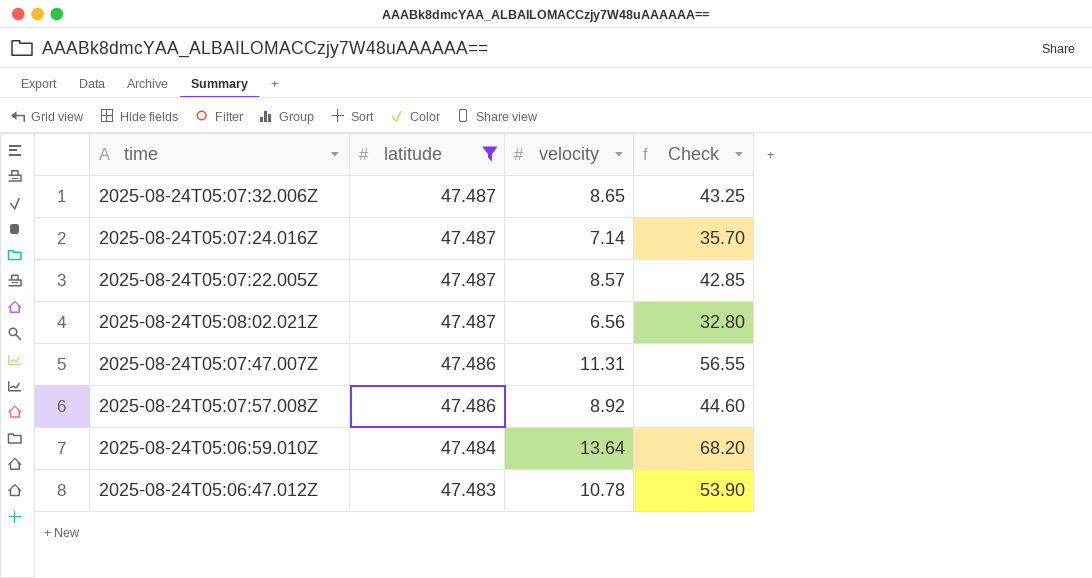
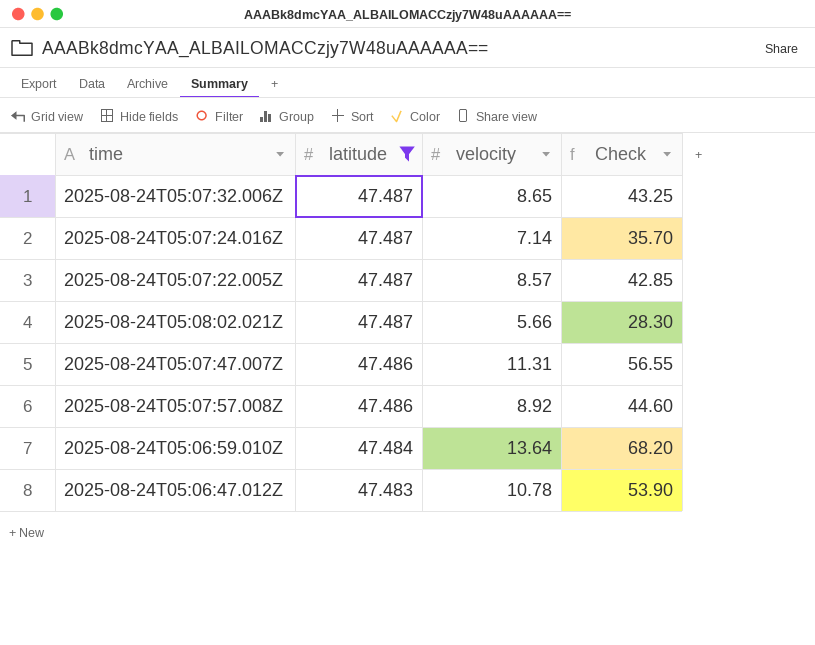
2025-08-24T05:08:02.021Z | velocity: 6.56 -> 5.66
2025-08-24T05:08:02.021Z | Check: 32.80 -> 28.30

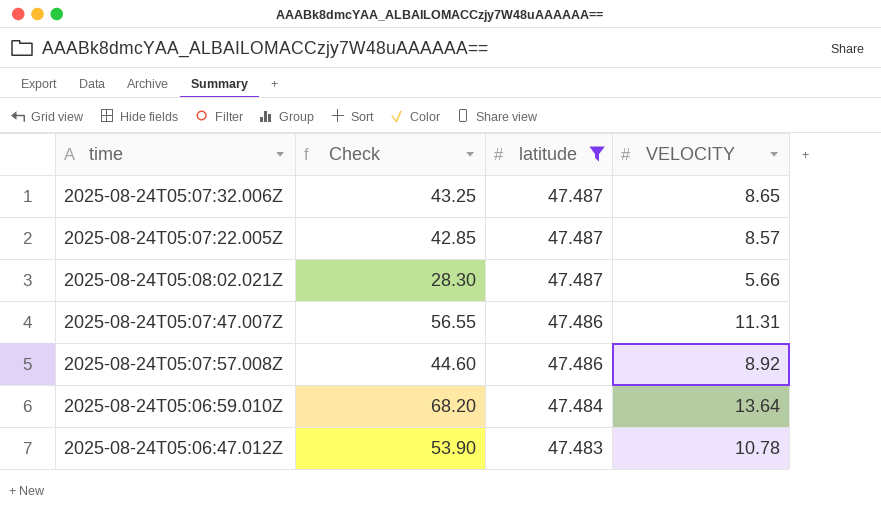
column Check | position: 4 -> 2
column name: velocity -> VELOCITY
row 2025-08-24T05:07:24.016Z: 47.487 | 7.14 | 35.70 -> none

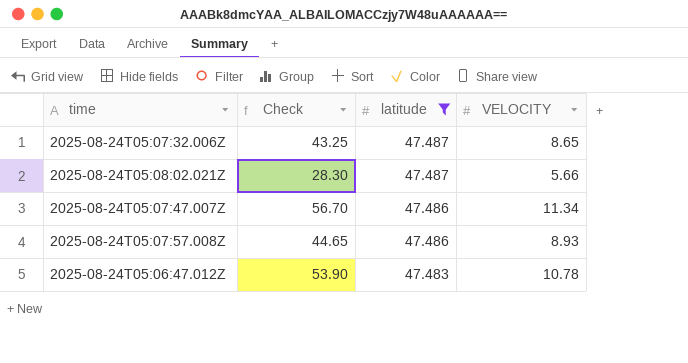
row 2025-08-24T05:07:22.005Z: 42.85 | 47.487 | 8.57 -> none
row 2025-08-24T05:06:59.010Z: 68.20 | 47.484 | 13.64 -> none
2025-08-24T05:07:47.007Z | Check: 56.55 -> 56.70
2025-08-24T05:07:47.007Z | VELOCITY: 11.31 -> 11.34
2025-08-24T05:07:57.008Z | Check: 44.60 -> 44.65
2025-08-24T05:07:57.008Z | VELOCITY: 8.92 -> 8.93

